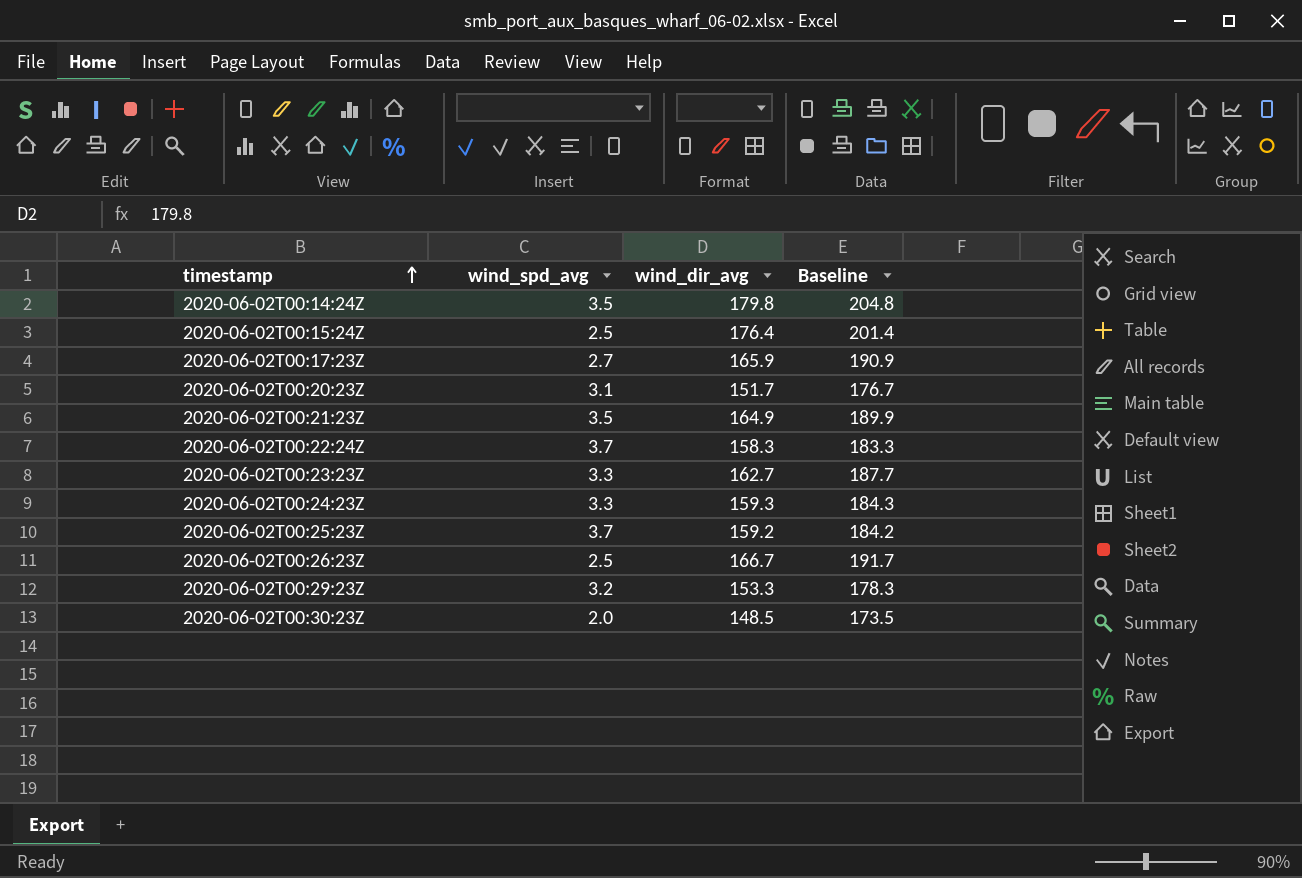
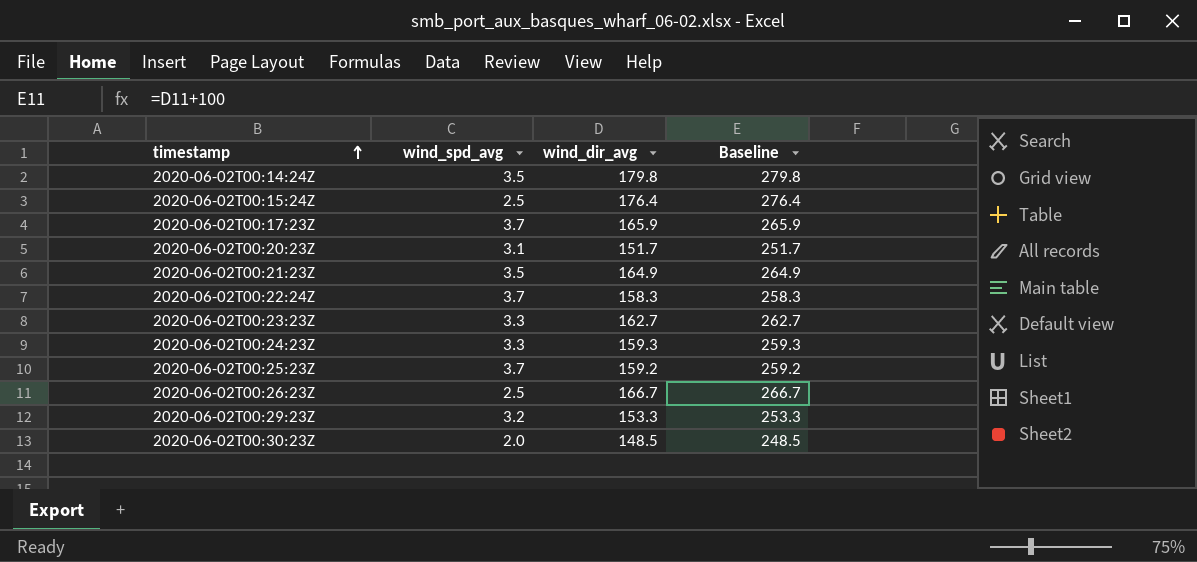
column Baseline | formula: [wind_dir_avg] + 25 -> [wind_dir_avg] + 100
2020-06-02T00:17:23Z | wind_spd_avg: 2.7 -> 3.7

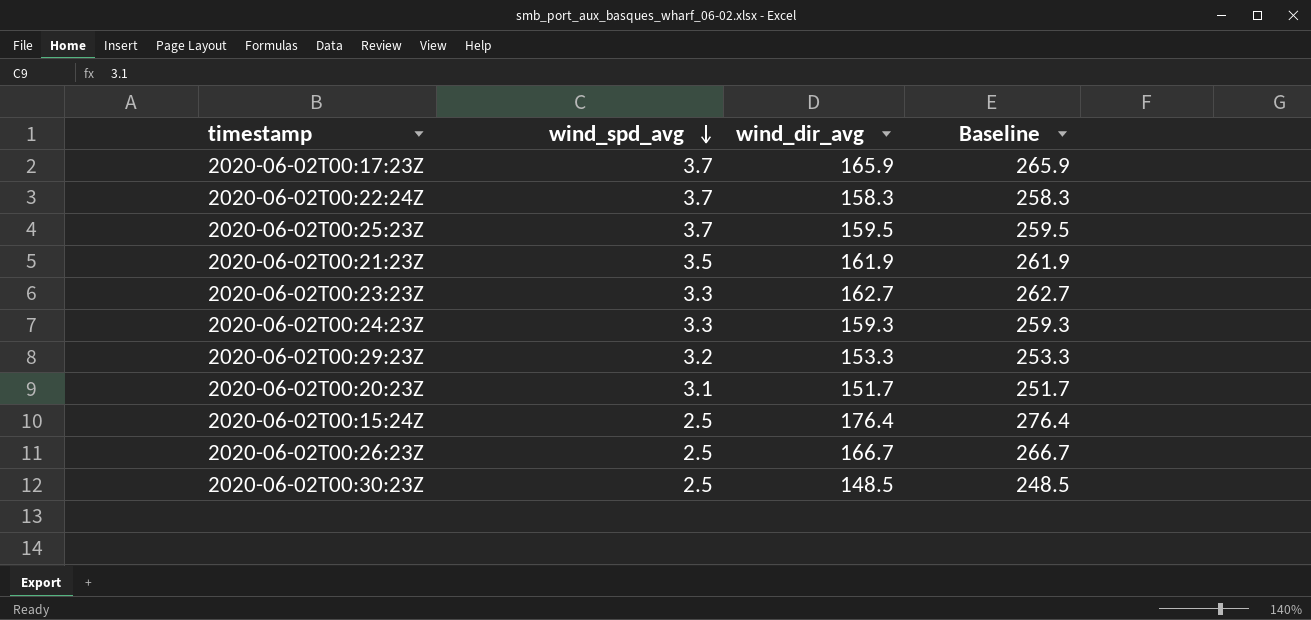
row order: timestamp ascending -> wind_spd_avg descending
row 2020-06-02T00:14:24Z: 3.5 | 179.8 | 279.8 -> none
2020-06-02T00:25:23Z | wind_dir_avg: 159.2 -> 159.5
2020-06-02T00:25:23Z | Baseline: 259.2 -> 259.5
2020-06-02T00:21:23Z | wind_dir_avg: 164.9 -> 161.9
2020-06-02T00:21:23Z | Baseline: 264.9 -> 261.9
2020-06-02T00:30:23Z | wind_spd_avg: 2.0 -> 2.5

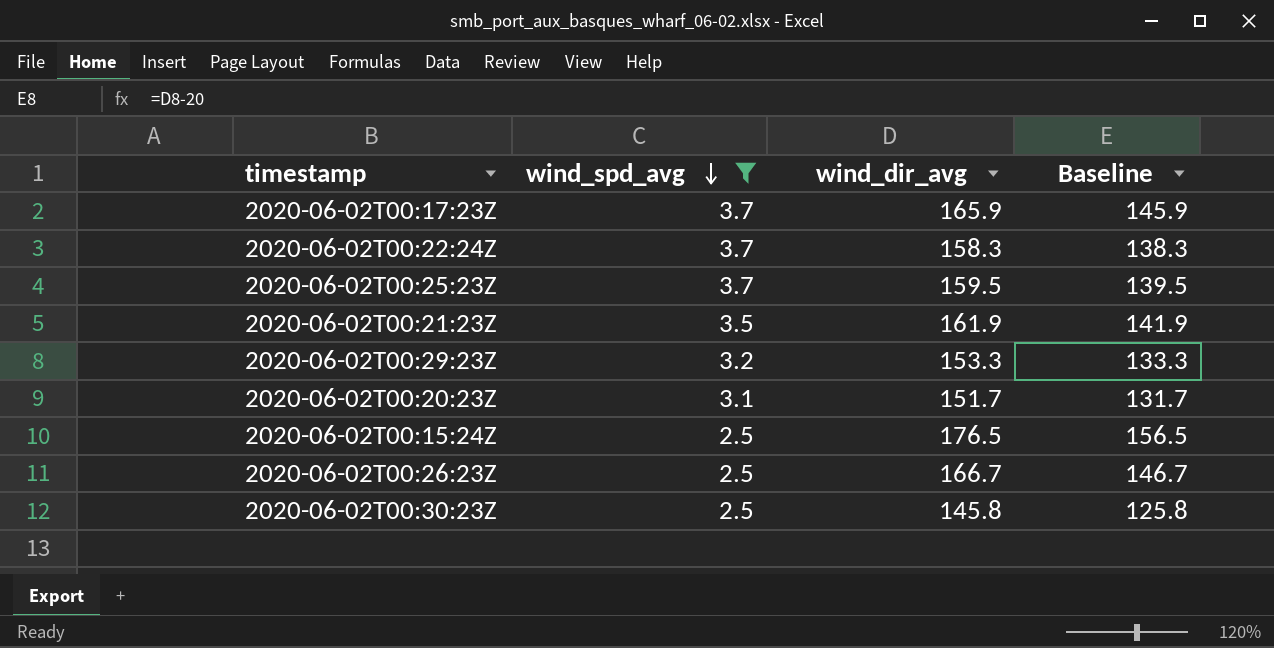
filter: none -> wind_spd_avg != 3.3
column Baseline | formula: [wind_dir_avg] + 100 -> [wind_dir_avg] - 20
2020-06-02T00:15:24Z | wind_dir_avg: 176.4 -> 176.5
2020-06-02T00:30:23Z | wind_dir_avg: 148.5 -> 145.8

